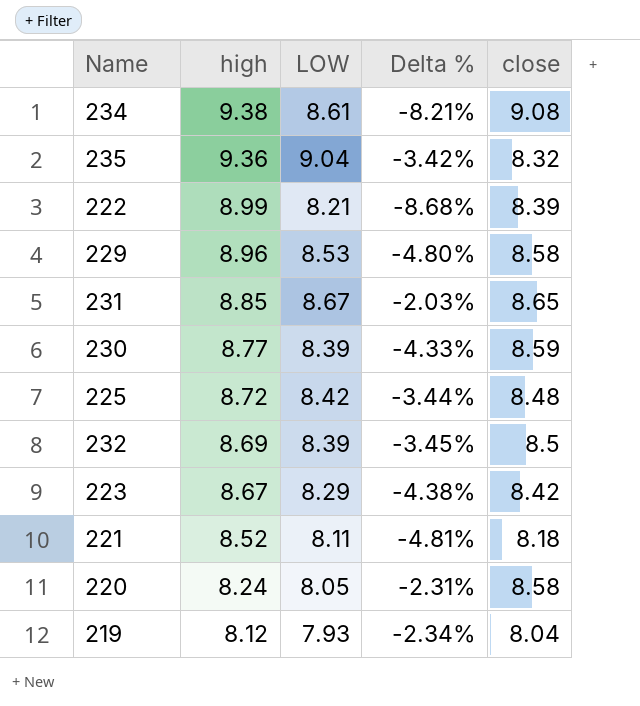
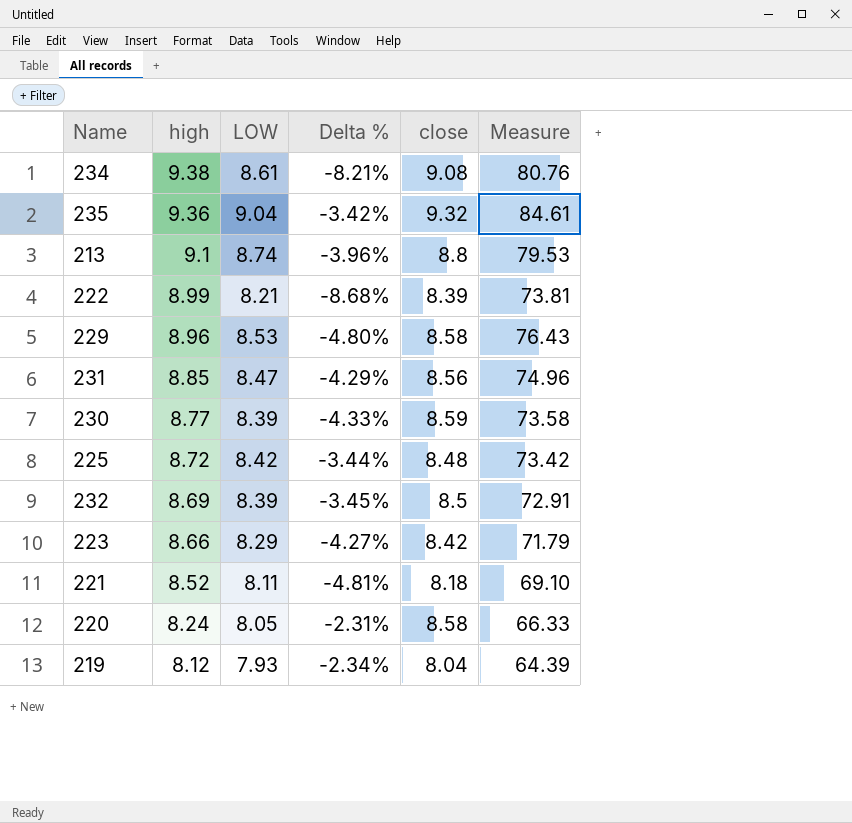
column Measure | formula: none -> [high] * [LOW]
235 | close: 8.32 -> 9.32
row 213: none -> 9.1 | 8.74 | -3.96% | 8.8 | 79.53
231 | LOW: 8.67 -> 8.47
231 | Delta %: -2.03% -> -4.29%
231 | close: 8.65 -> 8.56
223 | high: 8.67 -> 8.66
223 | Delta %: -4.38% -> -4.27%

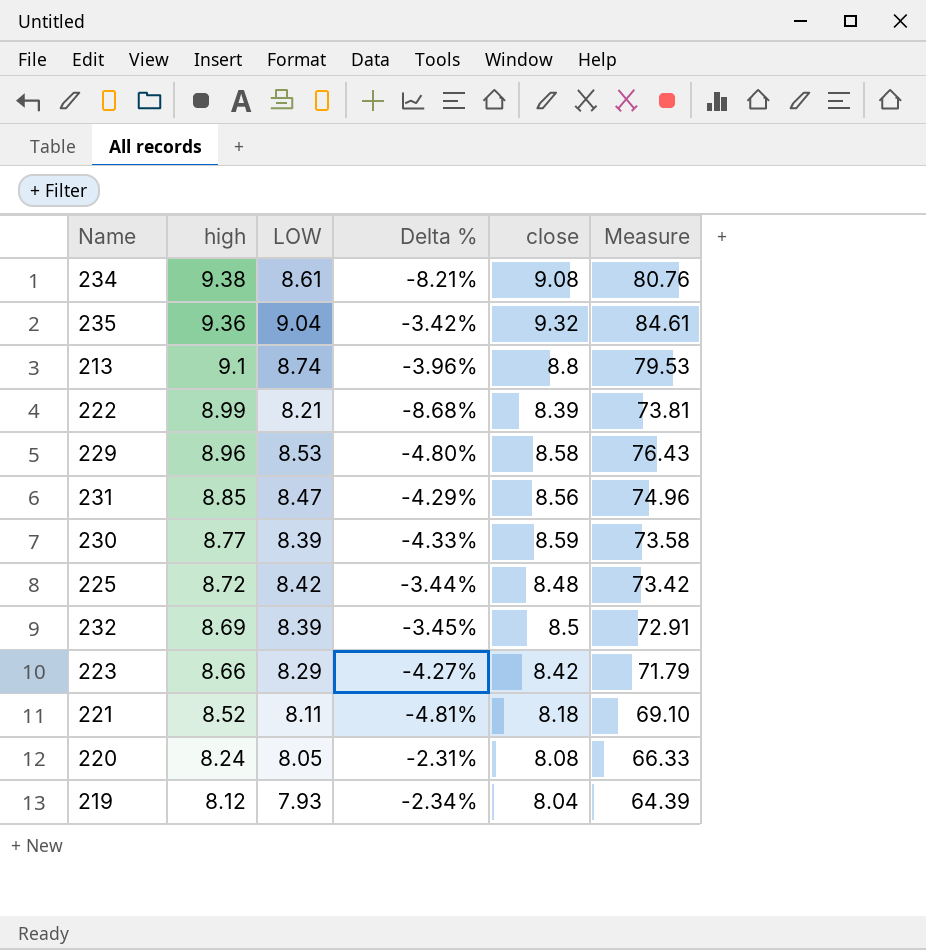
220 | close: 8.58 -> 8.08

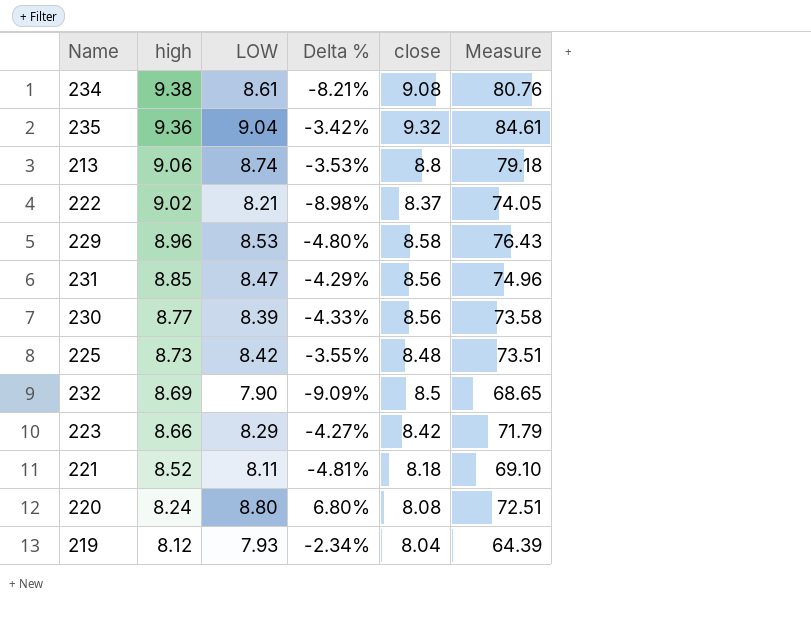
213 | high: 9.1 -> 9.06
213 | Delta %: -3.96% -> -3.53%
213 | Measure: 79.53 -> 79.18
222 | high: 8.99 -> 9.02
222 | Delta %: -8.68% -> -8.98%
222 | close: 8.39 -> 8.37
222 | Measure: 73.81 -> 74.05
230 | close: 8.59 -> 8.56
225 | high: 8.72 -> 8.73
225 | Delta %: -3.44% -> -3.55%
225 | Measure: 73.42 -> 73.51
232 | LOW: 8.39 -> 7.90
232 | Delta %: -3.45% -> -9.09%
232 | Measure: 72.91 -> 68.65
220 | LOW: 8.05 -> 8.80
220 | Delta %: -2.31% -> 6.80%
220 | Measure: 66.33 -> 72.51

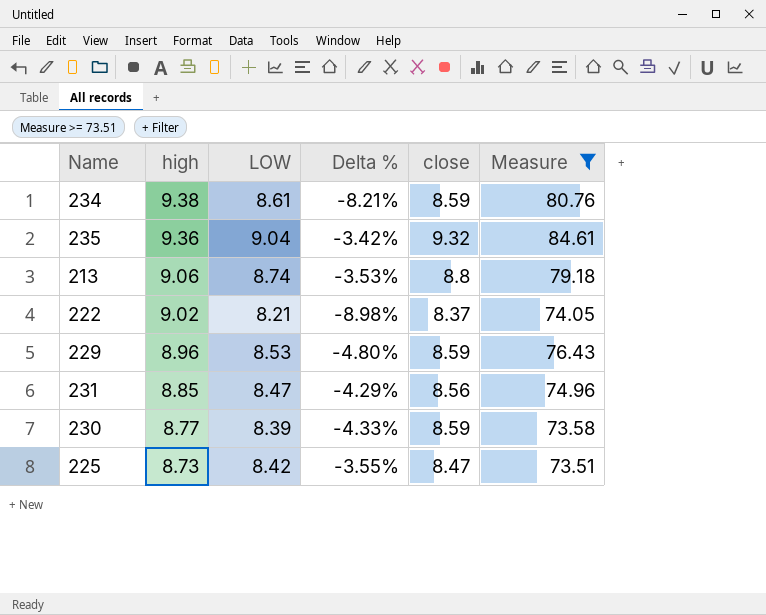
filter: none -> Measure >= 73.51
234 | close: 9.08 -> 8.59
229 | close: 8.58 -> 8.59
230 | close: 8.56 -> 8.59
225 | close: 8.48 -> 8.47

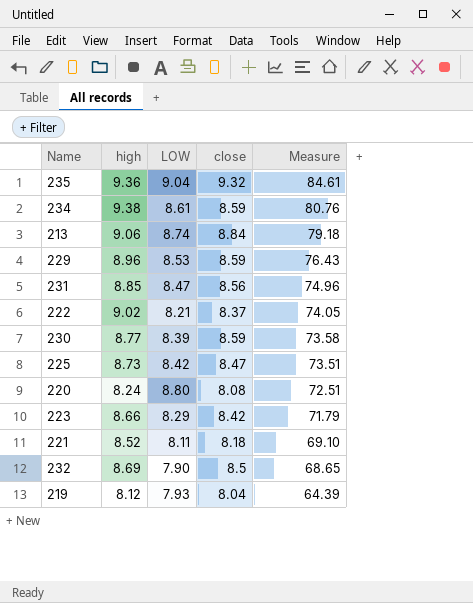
filter: Measure >= 73.51 -> none
row order: high descending -> Measure descending
column Delta % | formula: ([LOW] - [high]) / [high] -> none
213 | close: 8.8 -> 8.84

